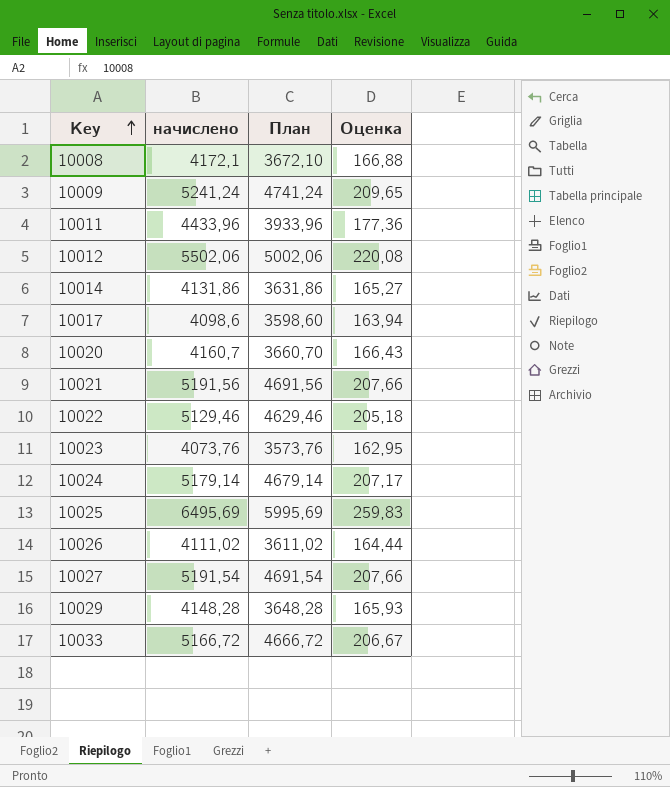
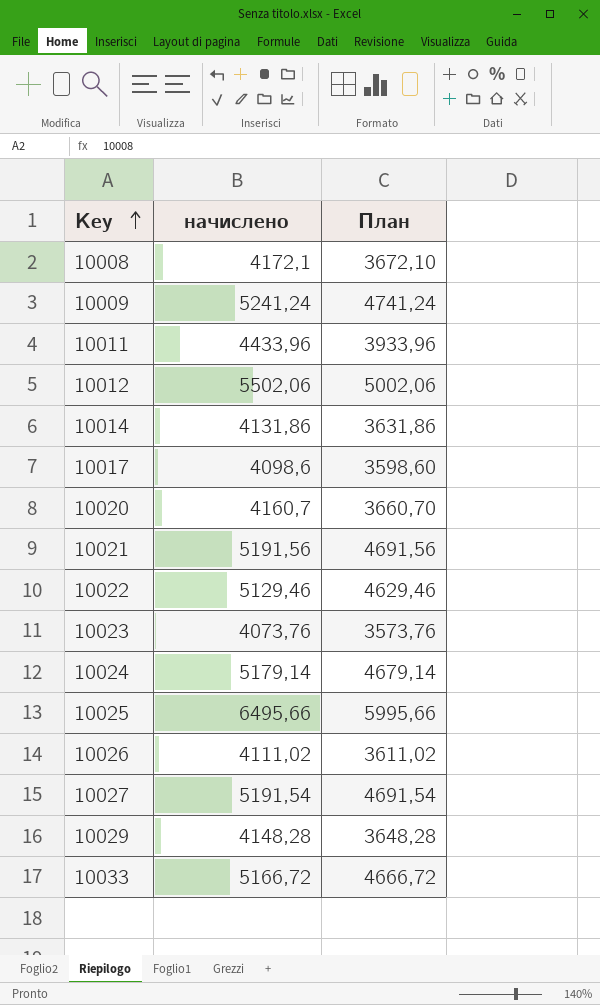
column Оценка | formula: [начислено] * 0,04 -> none
10025 | начислено: 6495,69 -> 6495,66
10025 | План: 5995,69 -> 5995,66

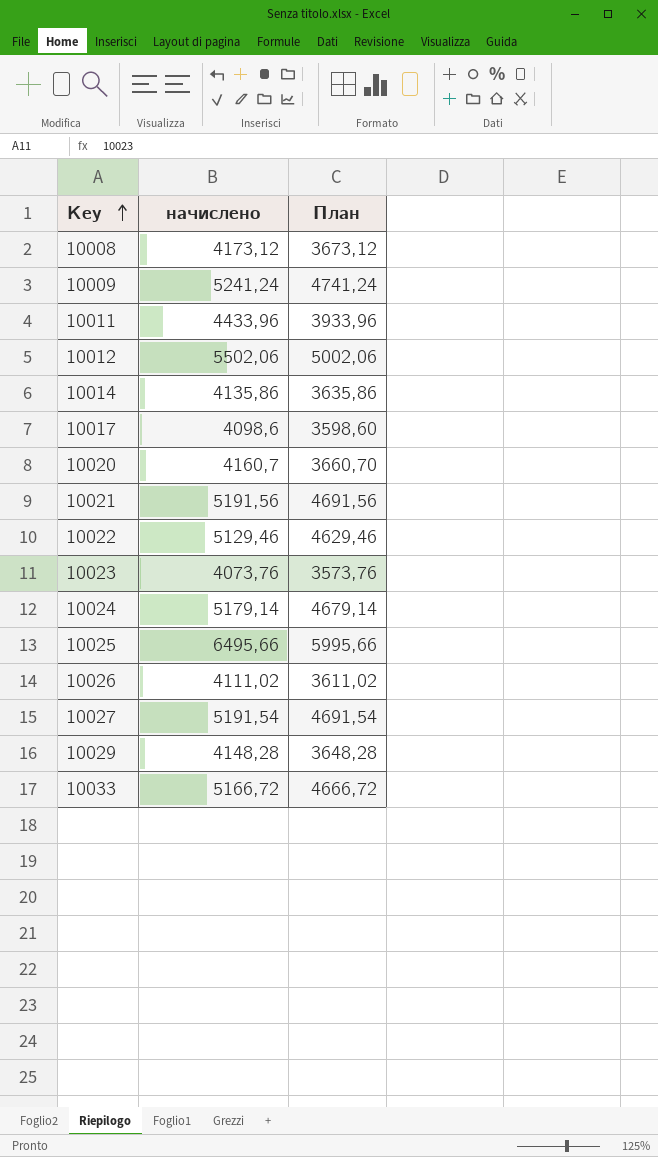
10008 | начислено: 4172,1 -> 4173,12
10008 | План: 3672,10 -> 3673,12
10014 | начислено: 4131,86 -> 4135,86
10014 | План: 3631,86 -> 3635,86

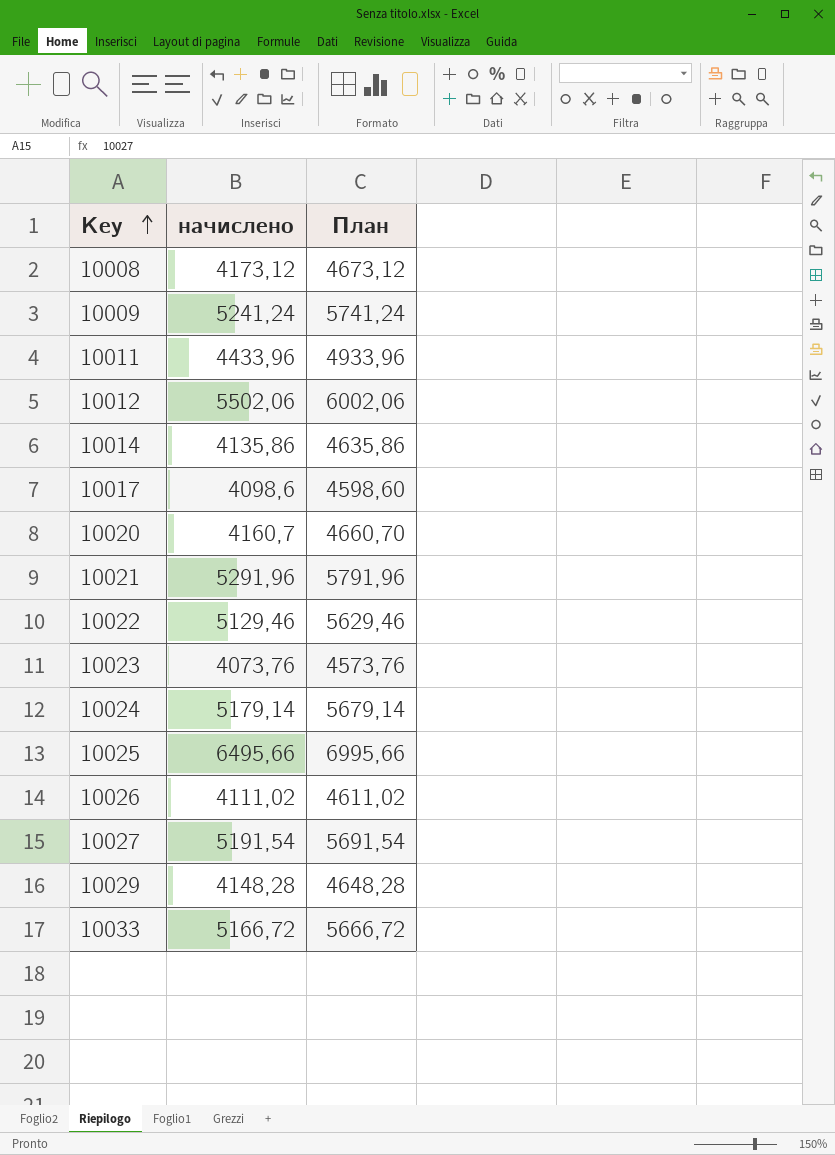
column План | formula: [начислено] - 500 -> [начислено] + 500
10021 | начислено: 5191,56 -> 5291,96

